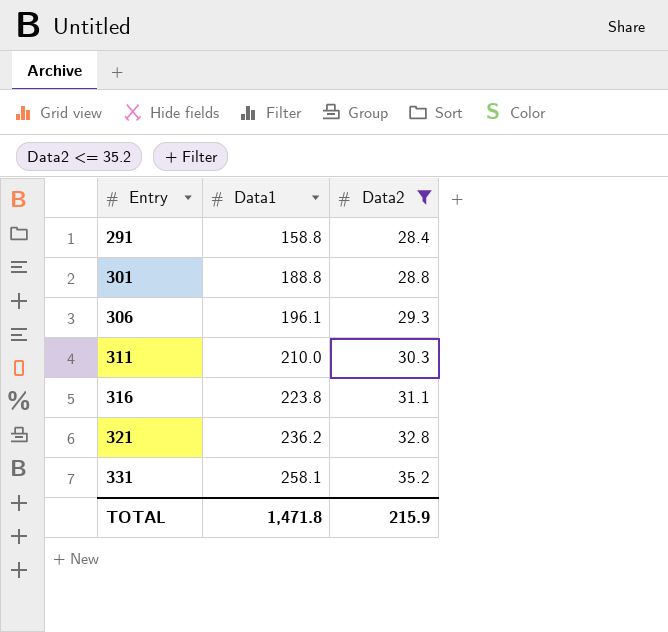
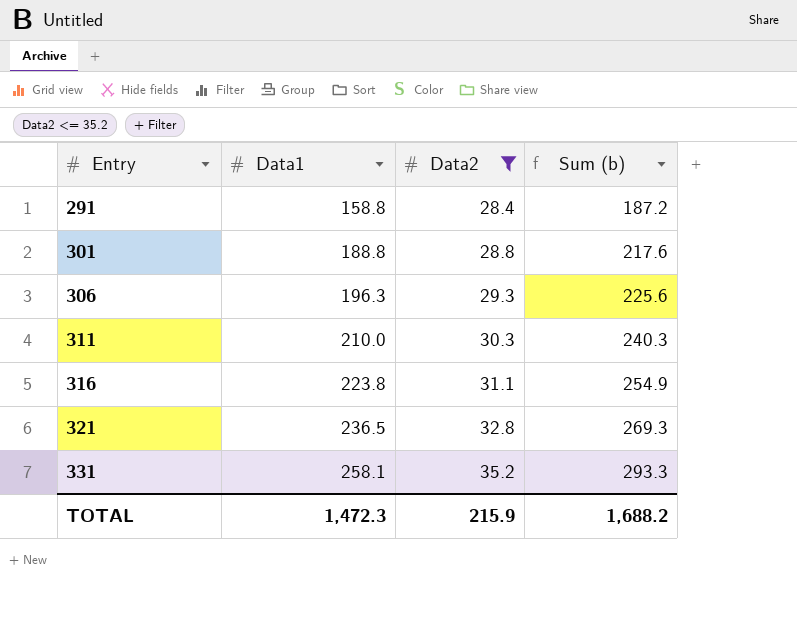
column Sum (b) | formula: none -> [Data1] + [Data2]
306 | Data1: 196.1 -> 196.3
321 | Data1: 236.2 -> 236.5
TOTAL | Data1: 1,471.8 -> 1,472.3

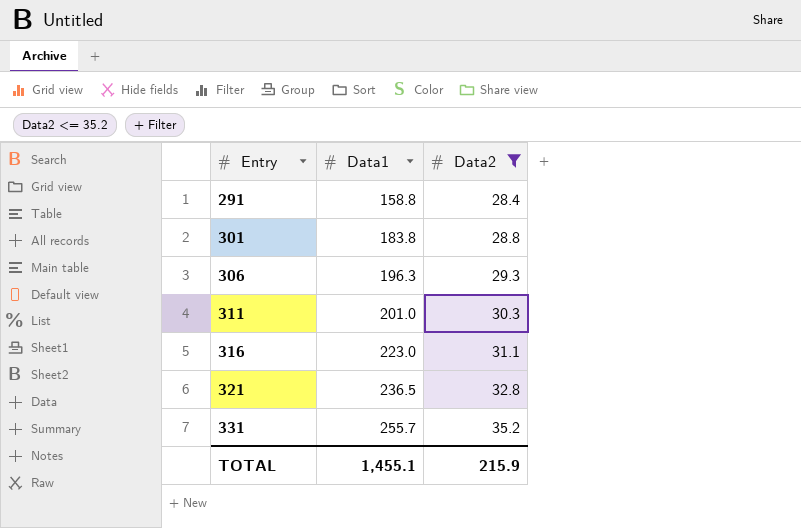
column Sum (b) | formula: [Data1] + [Data2] -> none
301 | Data1: 188.8 -> 183.8
311 | Data1: 210.0 -> 201.0
316 | Data1: 223.8 -> 223.0
331 | Data1: 258.1 -> 255.7
TOTAL | Data1: 1,472.3 -> 1,455.1

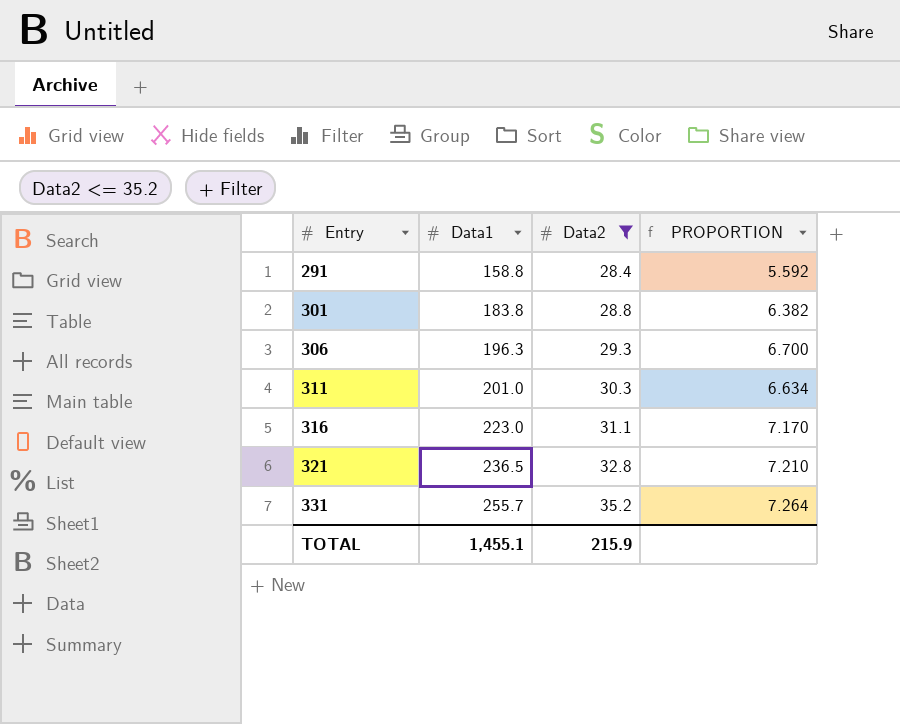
column PROPORTION | formula: none -> [Data1] / [Data2]

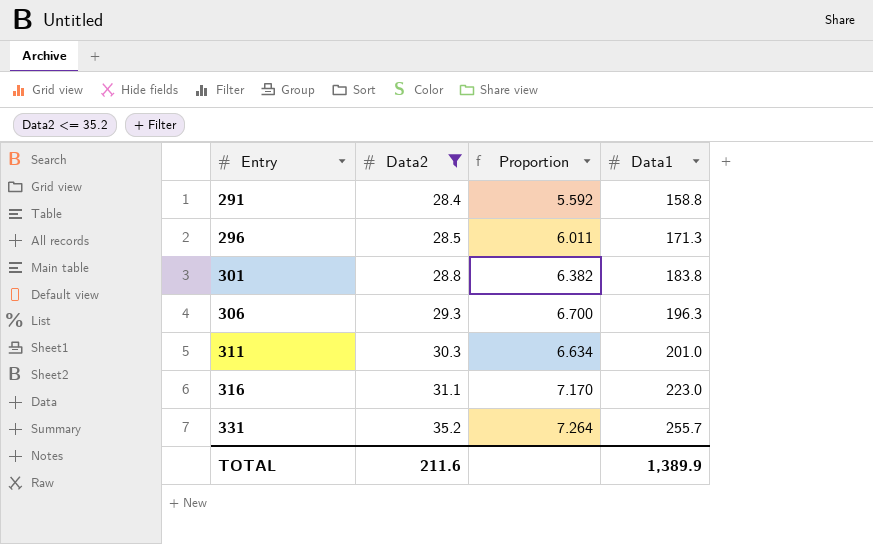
column name: PROPORTION -> Proportion
column Data1 | position: 2 -> 4
row 321: 236.5 | 32.8 | 7.210 -> none
row 296: none -> 28.5 | 6.011 | 171.3
TOTAL | Data2: 215.9 -> 211.6
TOTAL | Data1: 1,455.1 -> 1,389.9

